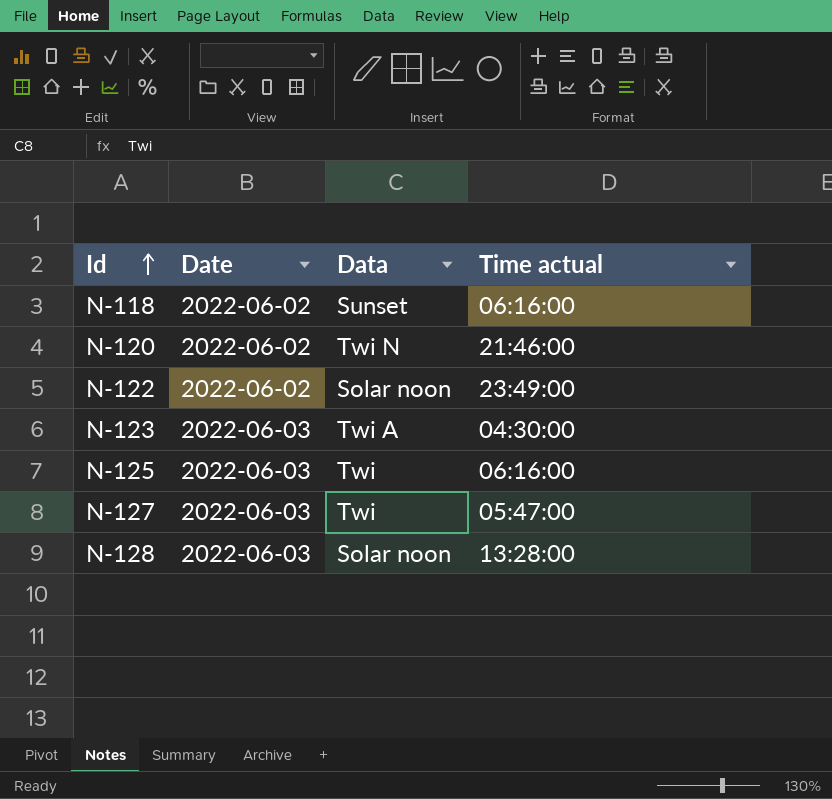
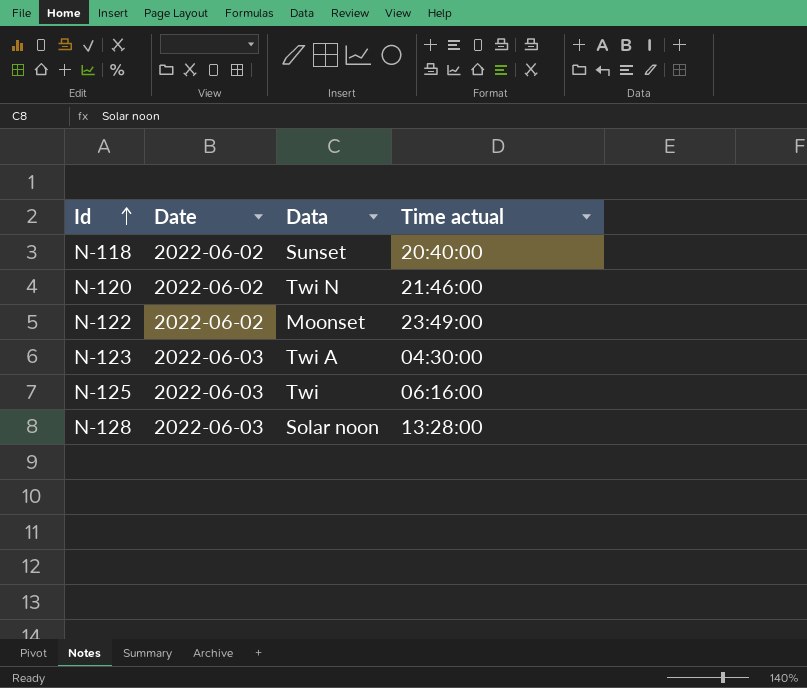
row N-127: 2022-06-03 | Twi | 05:47:00 -> none
N-118 | Time actual: 06:16:00 -> 20:40:00
N-122 | Data: Solar noon -> Moonset

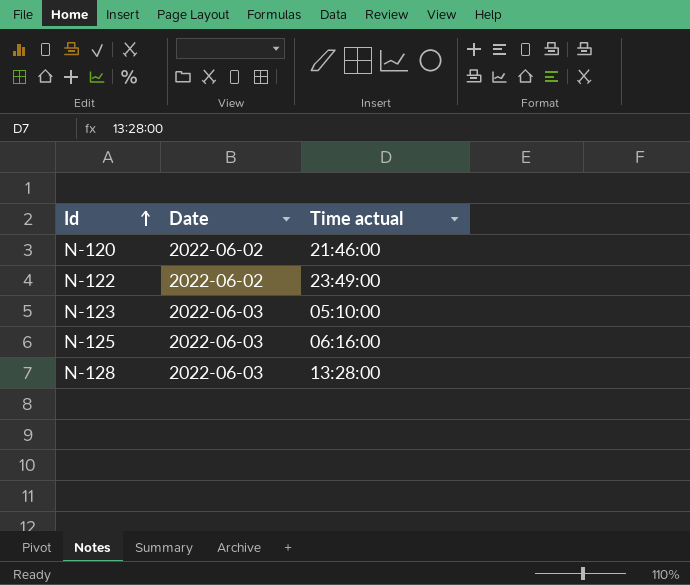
column Data | position: 3 -> none
row N-118: 2022-06-02 | Sunset | 20:40:00 -> none
N-123 | Time actual: 04:30:00 -> 05:10:00

